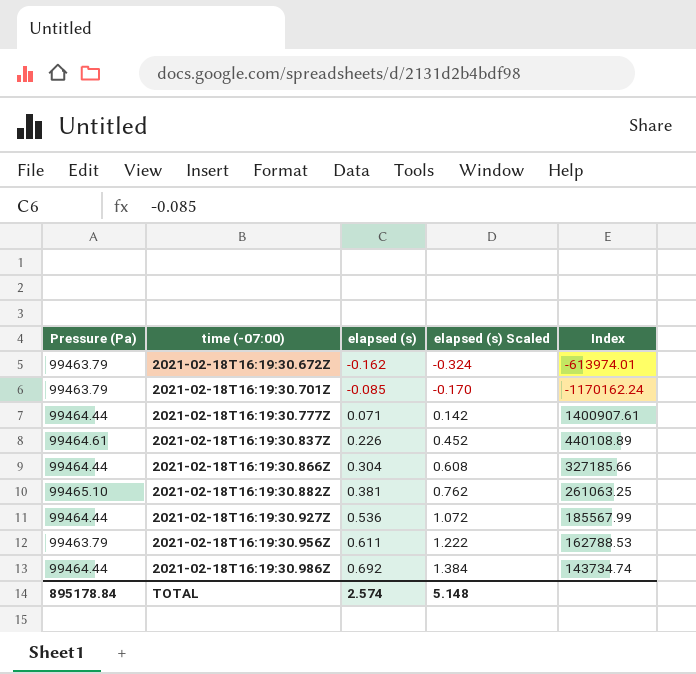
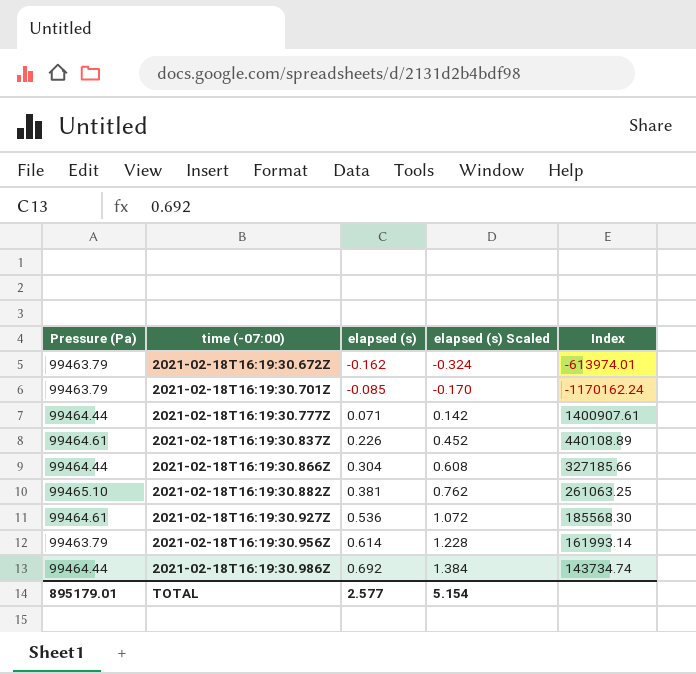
2021-02-18T16:19:30.927Z | Pressure (Pa): 99464.44 -> 99464.61
2021-02-18T16:19:30.927Z | Index: 185567.99 -> 185568.30
2021-02-18T16:19:30.956Z | elapsed (s): 0.611 -> 0.614
2021-02-18T16:19:30.956Z | elapsed (s) Scaled: 1.222 -> 1.228
2021-02-18T16:19:30.956Z | Index: 162788.53 -> 161993.14
TOTAL | Pressure (Pa): 895178.84 -> 895179.01
TOTAL | elapsed (s): 2.574 -> 2.577
TOTAL | elapsed (s) Scaled: 5.148 -> 5.154

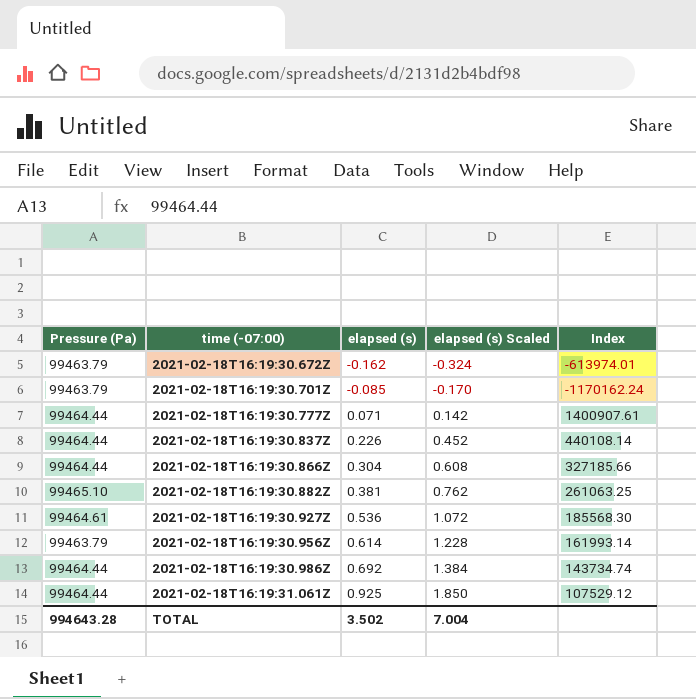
2021-02-18T16:19:30.837Z | Pressure (Pa): 99464.61 -> 99464.44
2021-02-18T16:19:30.837Z | Index: 440108.89 -> 440108.14
row 2021-02-18T16:19:31.061Z: none -> 99464.44 | 0.925 | 1.850 | 107529.12
TOTAL | Pressure (Pa): 895179.01 -> 994643.28
TOTAL | elapsed (s): 2.577 -> 3.502
TOTAL | elapsed (s) Scaled: 5.154 -> 7.004

